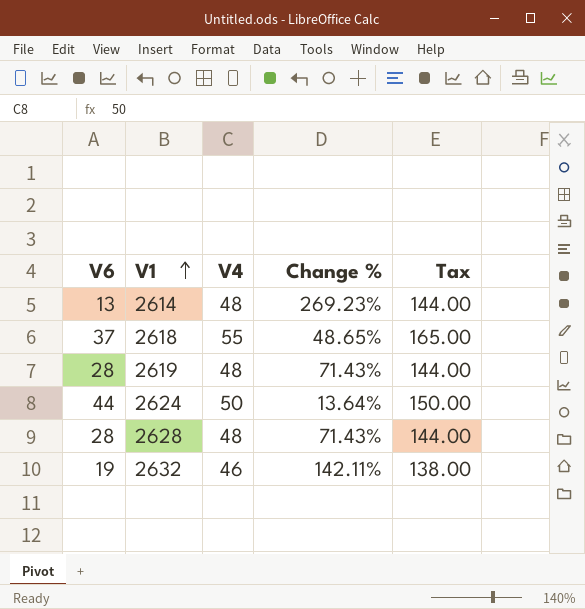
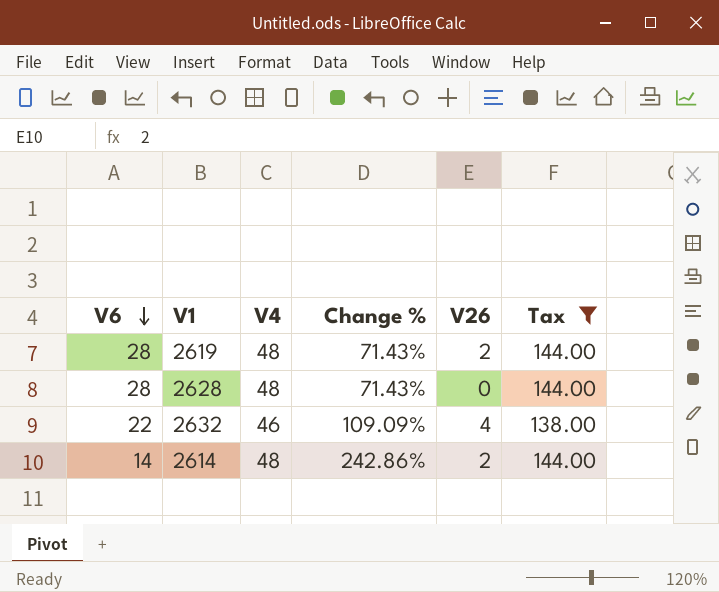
filter: none -> Tax <= 144.00
row order: V1 ascending -> V6 descending
column V26 | position: none -> 5
2632 | V6: 19 -> 22
2632 | Change %: 142.11% -> 109.09%
2614 | V6: 13 -> 14
2614 | Change %: 269.23% -> 242.86%

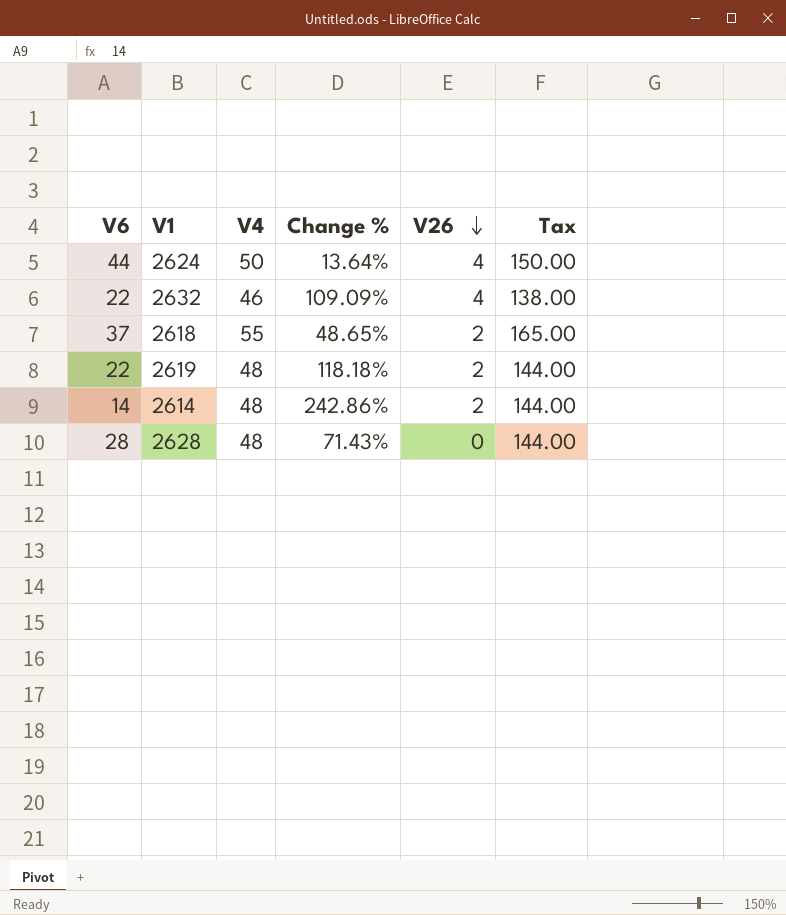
filter: Tax <= 144.00 -> none
row order: V6 descending -> V26 descending
2619 | V6: 28 -> 22
2619 | Change %: 71.43% -> 118.18%

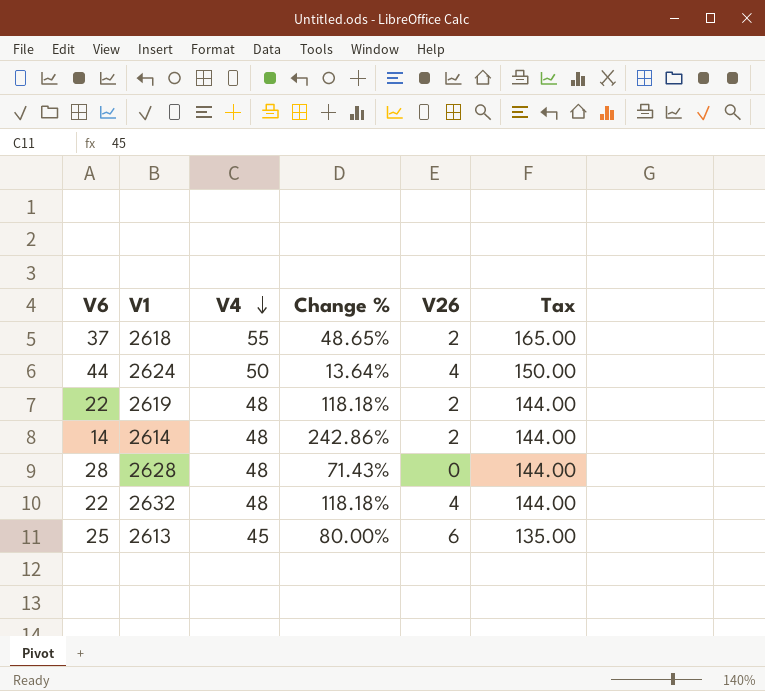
row order: V26 descending -> V4 descending
2632 | V4: 46 -> 48
2632 | Change %: 109.09% -> 118.18%
2632 | Tax: 138.00 -> 144.00
row 2613: none -> 25 | 45 | 80.00% | 6 | 135.00

